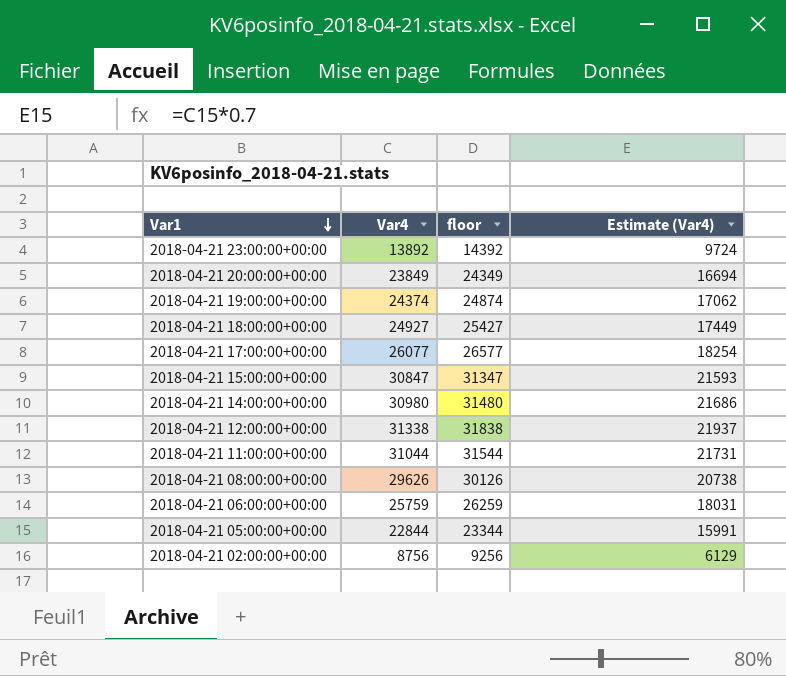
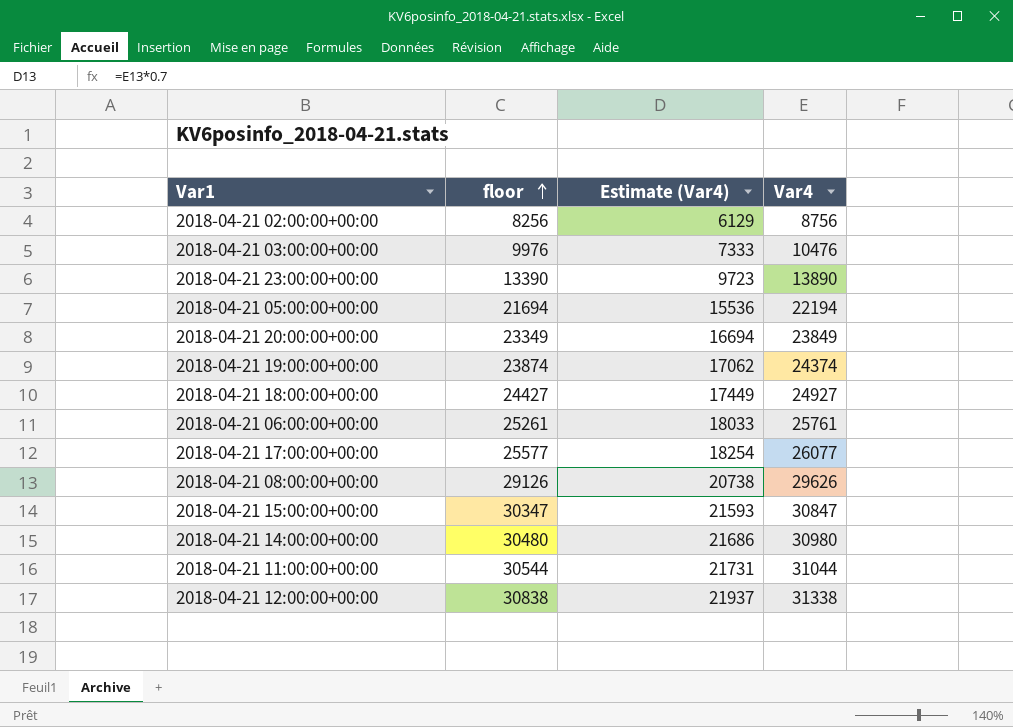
row order: Var1 descending -> floor ascending
column floor | formula: [Var4] + 500 -> [Var4] - 500
column Var4 | position: 2 -> 4
row 2018-04-21 03:00:00+00:00: none -> 9976 | 7333 | 10476
2018-04-21 23:00:00+00:00 | Estimate (Var4): 9724 -> 9723
2018-04-21 23:00:00+00:00 | Var4: 13892 -> 13890
2018-04-21 05:00:00+00:00 | Estimate (Var4): 15991 -> 15536
2018-04-21 05:00:00+00:00 | Var4: 22844 -> 22194
2018-04-21 06:00:00+00:00 | Estimate (Var4): 18031 -> 18033
2018-04-21 06:00:00+00:00 | Var4: 25759 -> 25761

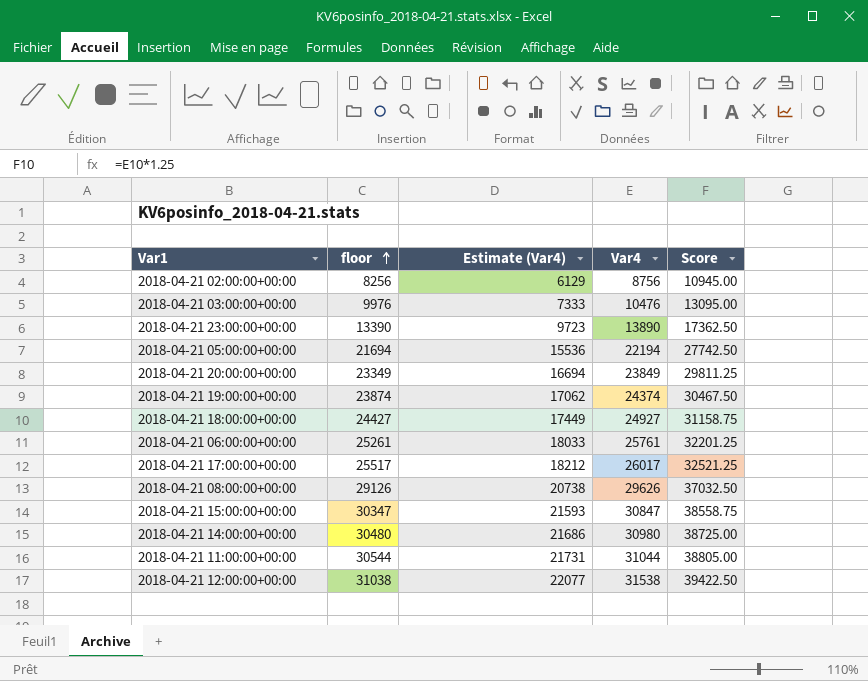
column Score | formula: none -> [Var4] * 1.25
2018-04-21 17:00:00+00:00 | floor: 25577 -> 25517
2018-04-21 17:00:00+00:00 | Estimate (Var4): 18254 -> 18212
2018-04-21 17:00:00+00:00 | Var4: 26077 -> 26017
2018-04-21 12:00:00+00:00 | floor: 30838 -> 31038
2018-04-21 12:00:00+00:00 | Estimate (Var4): 21937 -> 22077
2018-04-21 12:00:00+00:00 | Var4: 31338 -> 31538

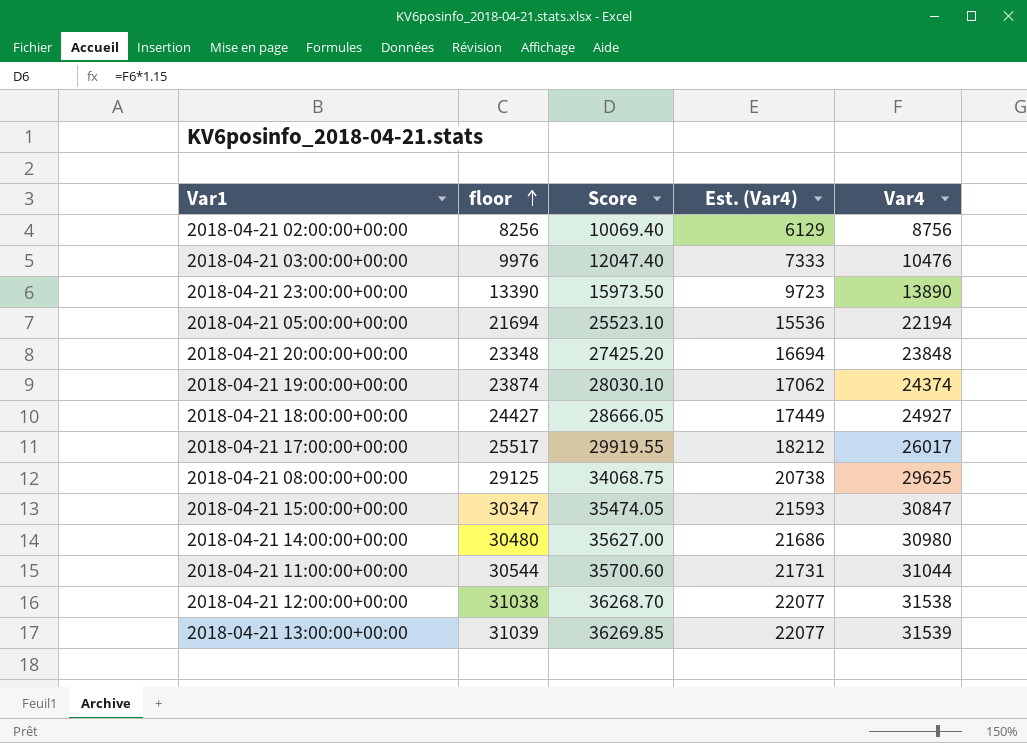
column Score | formula: [Var4] * 1.25 -> [Var4] * 1.15
column Score | position: 5 -> 3
column name: Estimate (Var4) -> Est. (Var4)
row 2018-04-21 06:00:00+00:00: 25261 | 18033 | 25761 | 32201.25 -> none
2018-04-21 20:00:00+00:00 | floor: 23349 -> 23348
2018-04-21 20:00:00+00:00 | Var4: 23849 -> 23848
2018-04-21 08:00:00+00:00 | floor: 29126 -> 29125
2018-04-21 08:00:00+00:00 | Var4: 29626 -> 29625
row 2018-04-21 13:00:00+00:00: none -> 31039 | 36269.85 | 22077 | 31539

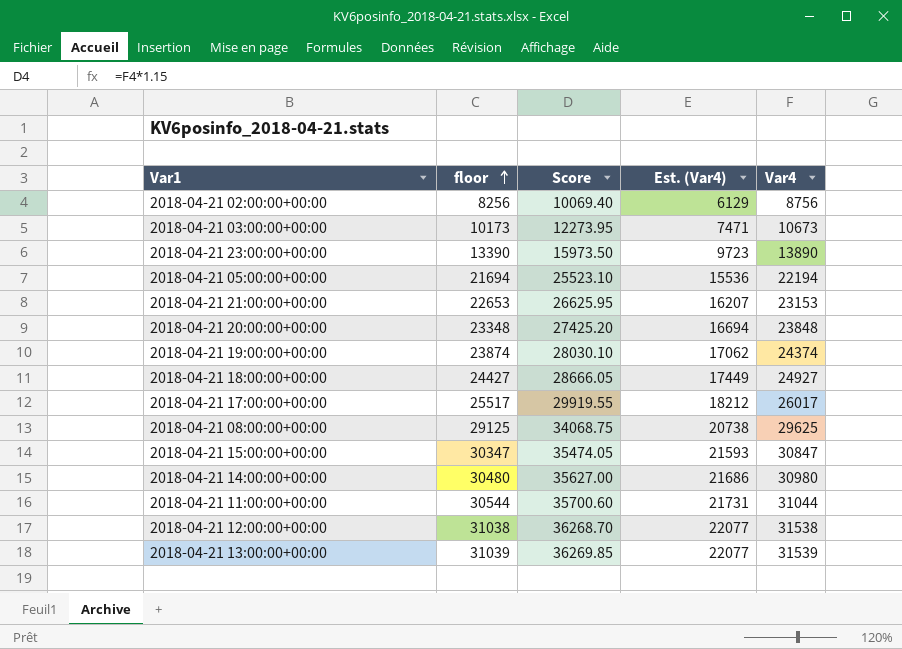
2018-04-21 03:00:00+00:00 | floor: 9976 -> 10173
2018-04-21 03:00:00+00:00 | Score: 12047.40 -> 12273.95
2018-04-21 03:00:00+00:00 | Est. (Var4): 7333 -> 7471
2018-04-21 03:00:00+00:00 | Var4: 10476 -> 10673
row 2018-04-21 21:00:00+00:00: none -> 22653 | 26625.95 | 16207 | 23153

